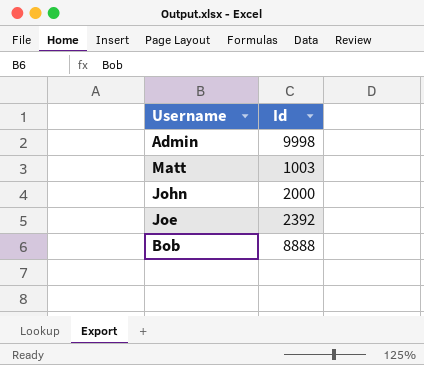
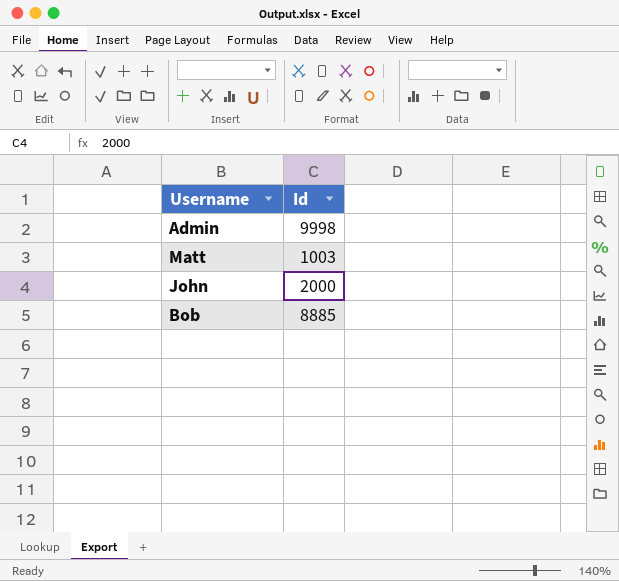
row Joe: 2392 -> none
Bob | Id: 8888 -> 8885

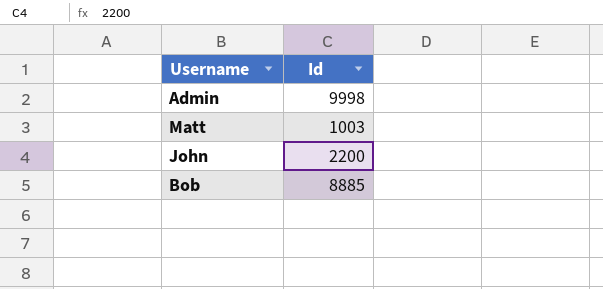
John | Id: 2000 -> 2200

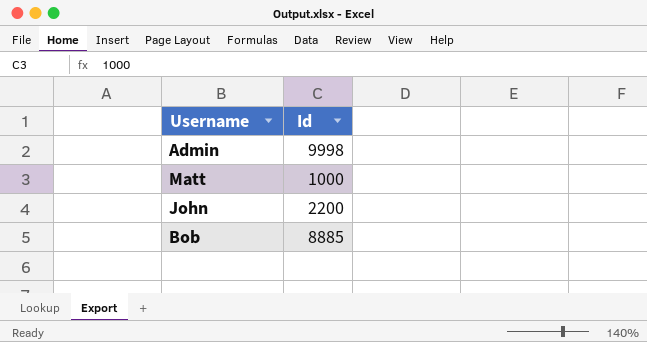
Matt | Id: 1003 -> 1000

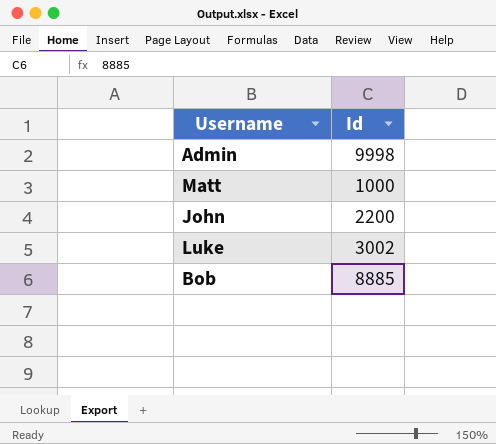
row Luke: none -> 3002

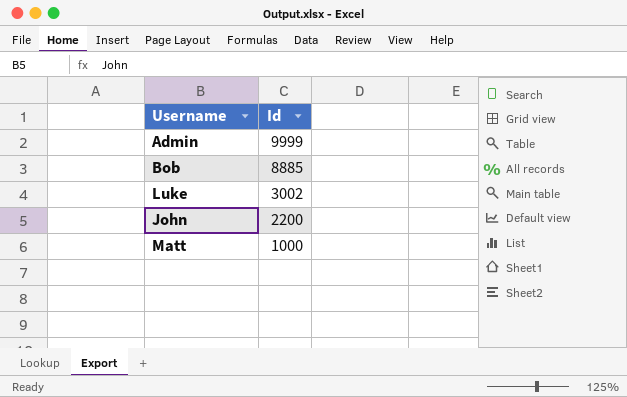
row order: none -> Id descending
Admin | Id: 9998 -> 9999

